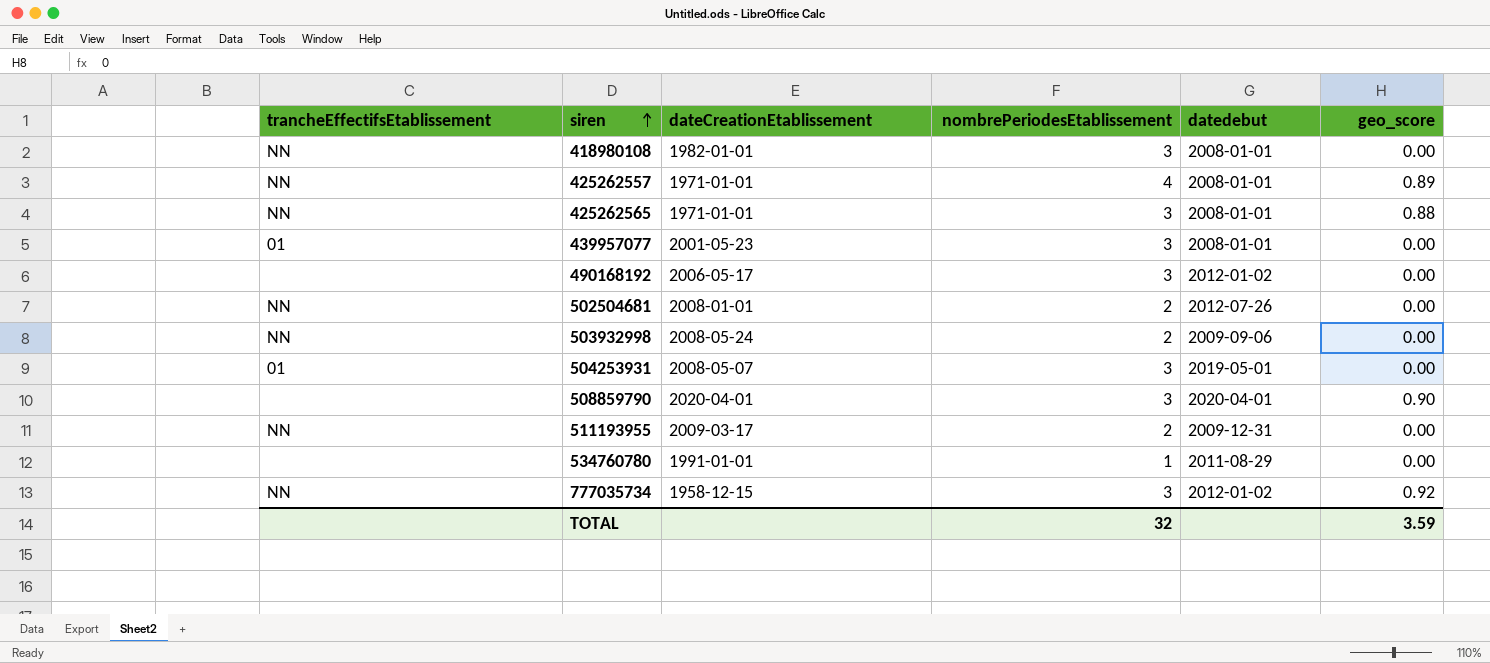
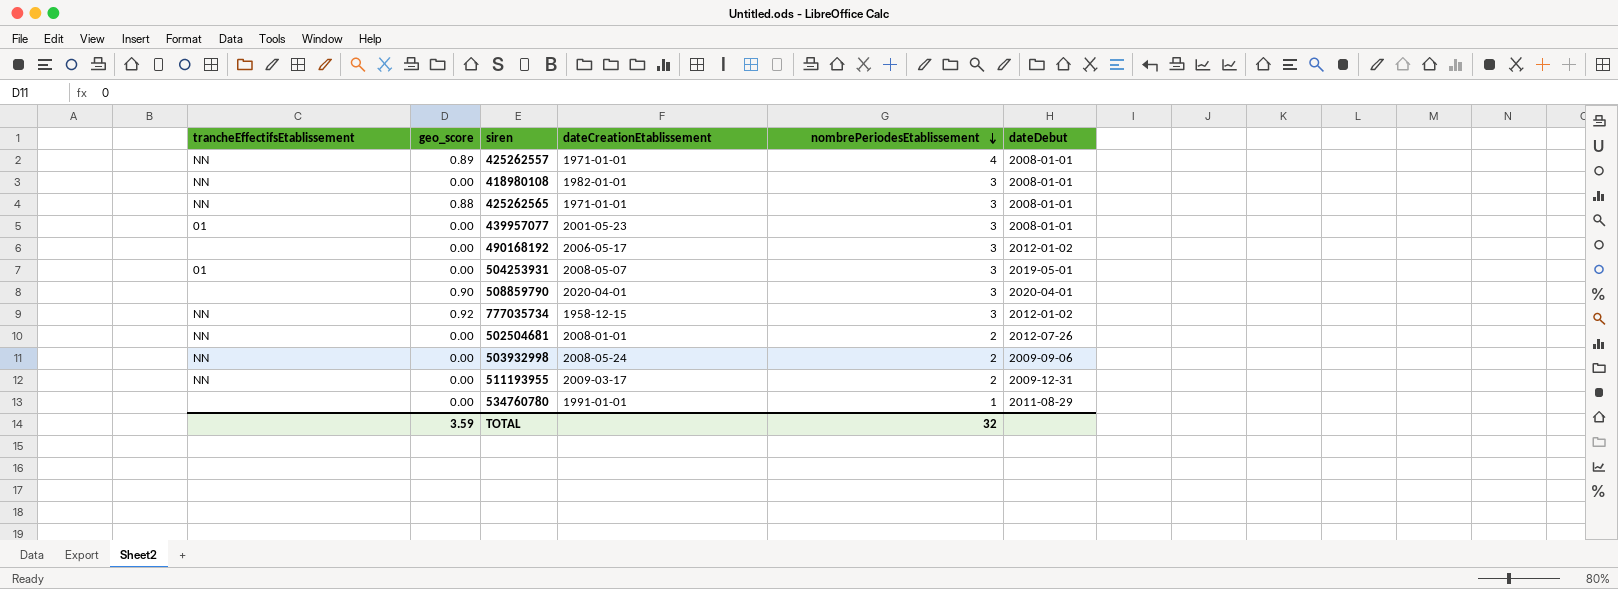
row order: siren ascending -> nombrePeriodesEtablissement descending
column geo_score | position: 6 -> 2
column name: datedebut -> dateDebut

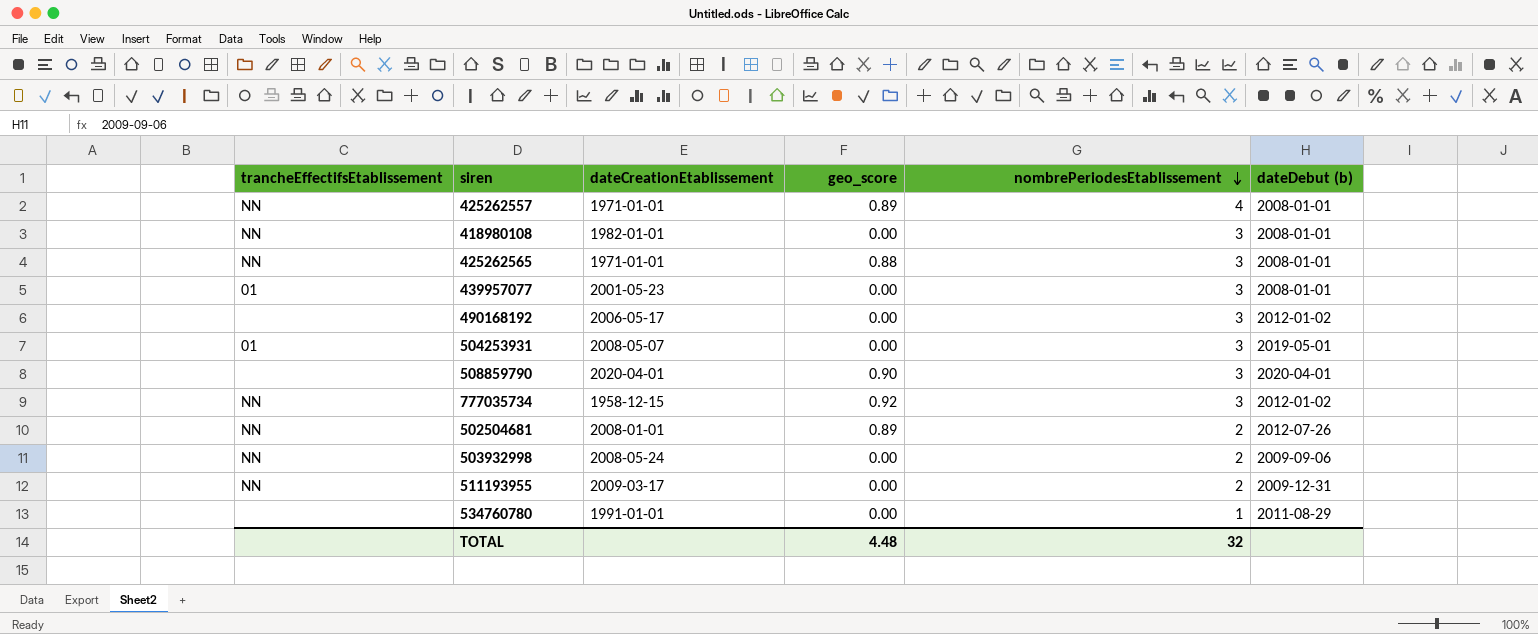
column geo_score | position: 2 -> 4
column name: dateDebut -> dateDebut (b)
502504681 | geo_score: 0.00 -> 0.89
TOTAL | geo_score: 3.59 -> 4.48

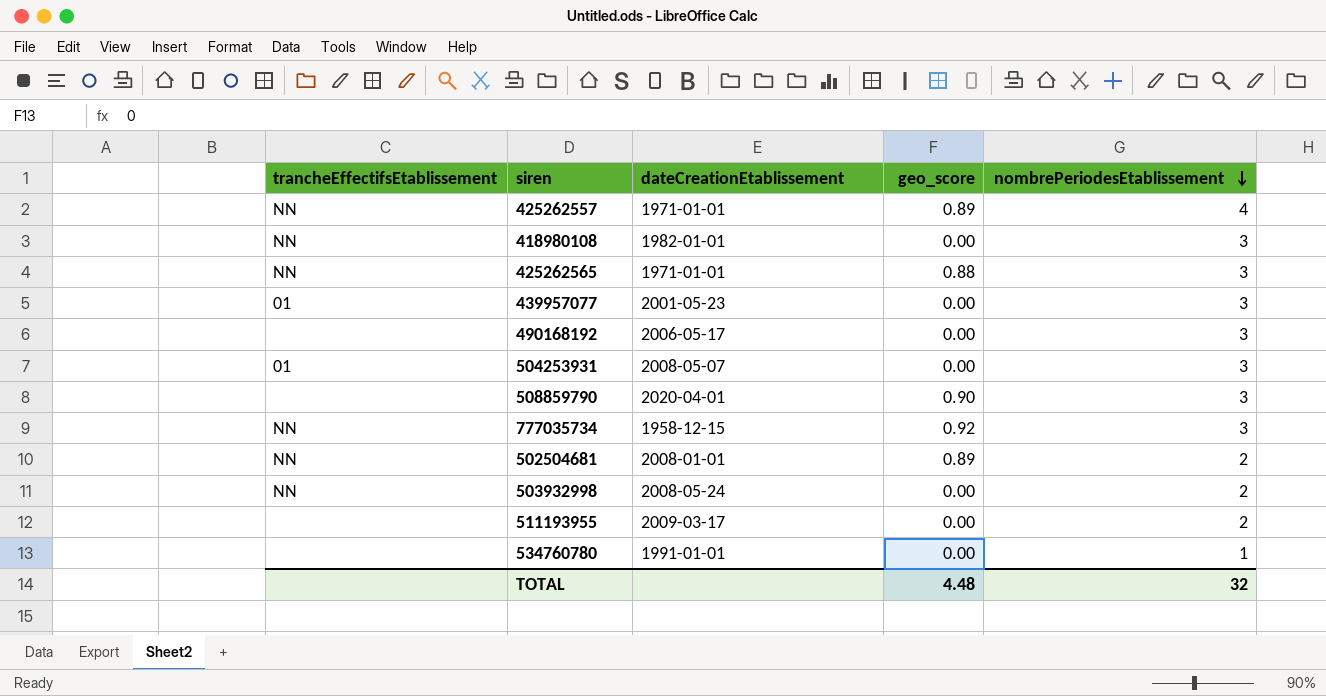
column dateDebut (b) | position: 6 -> none
511193955 | trancheEffectifsEtablissement: NN -> none

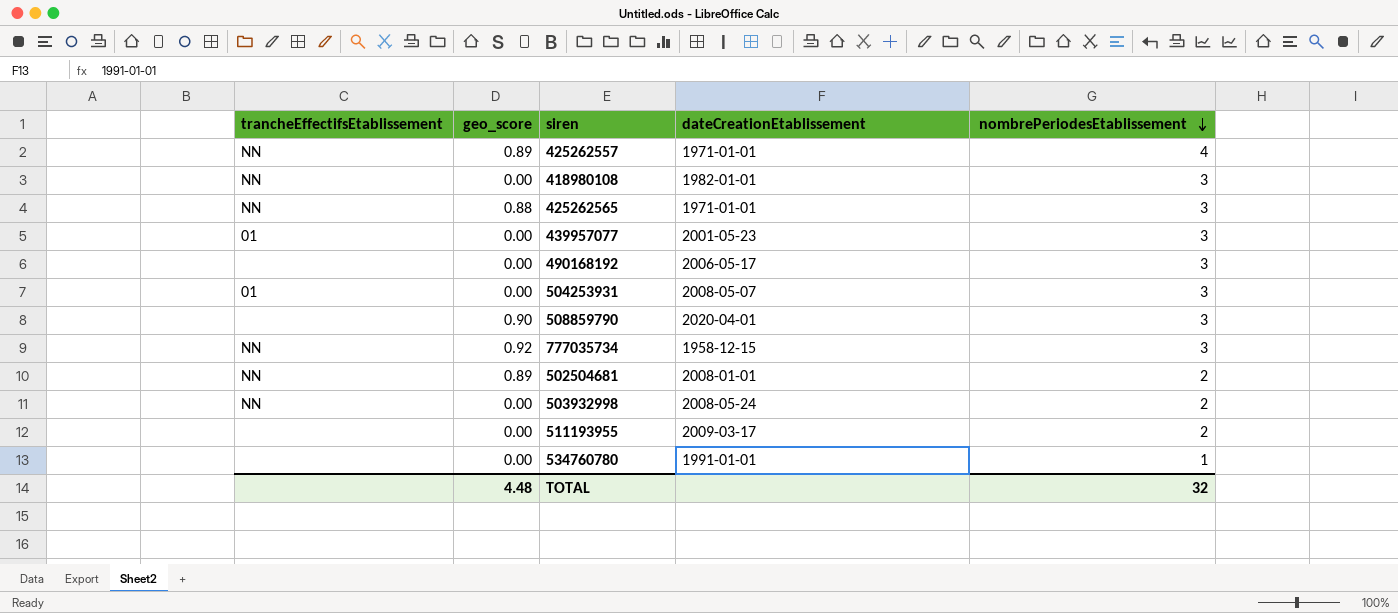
column geo_score | position: 4 -> 2

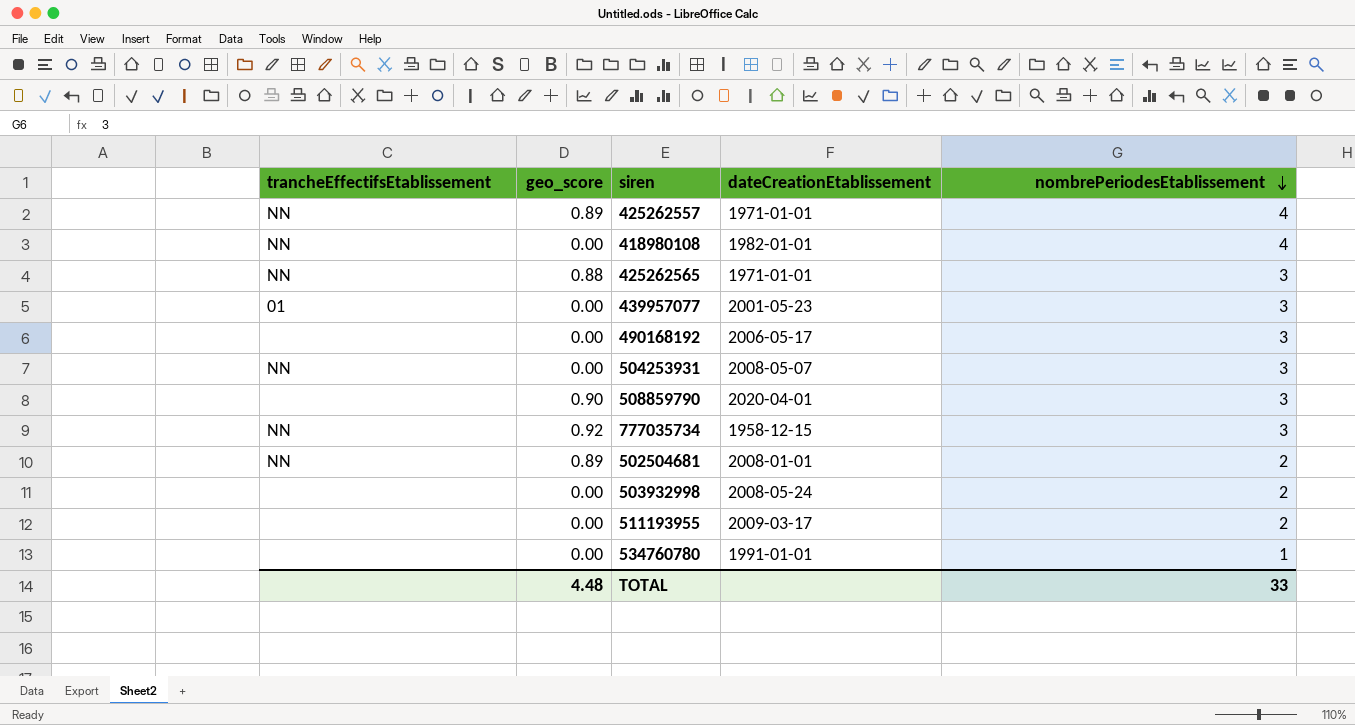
418980108 | nombrePeriodesEtablissement: 3 -> 4
504253931 | trancheEffectifsEtablissement: 01 -> NN
503932998 | trancheEffectifsEtablissement: NN -> none
TOTAL | nombrePeriodesEtablissement: 32 -> 33

